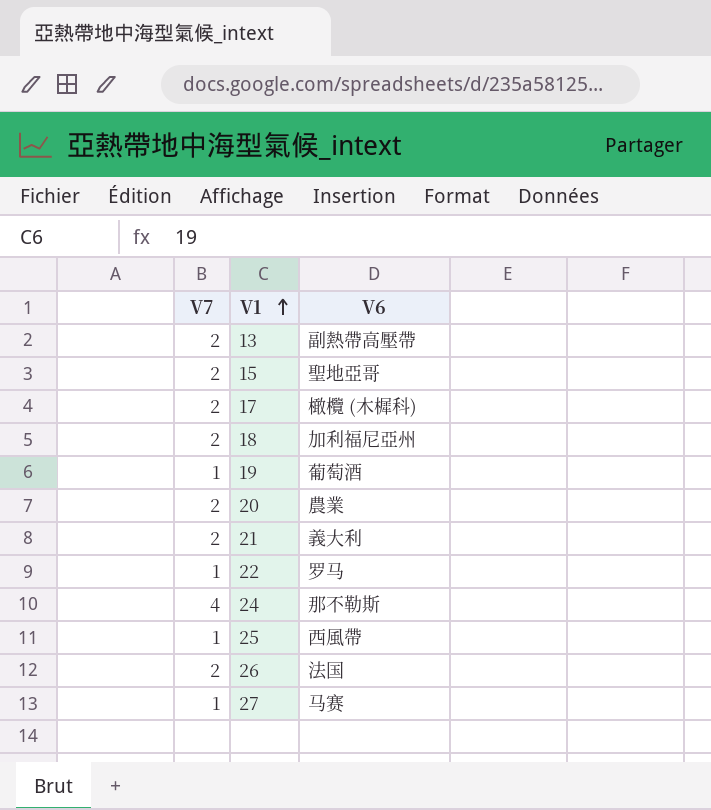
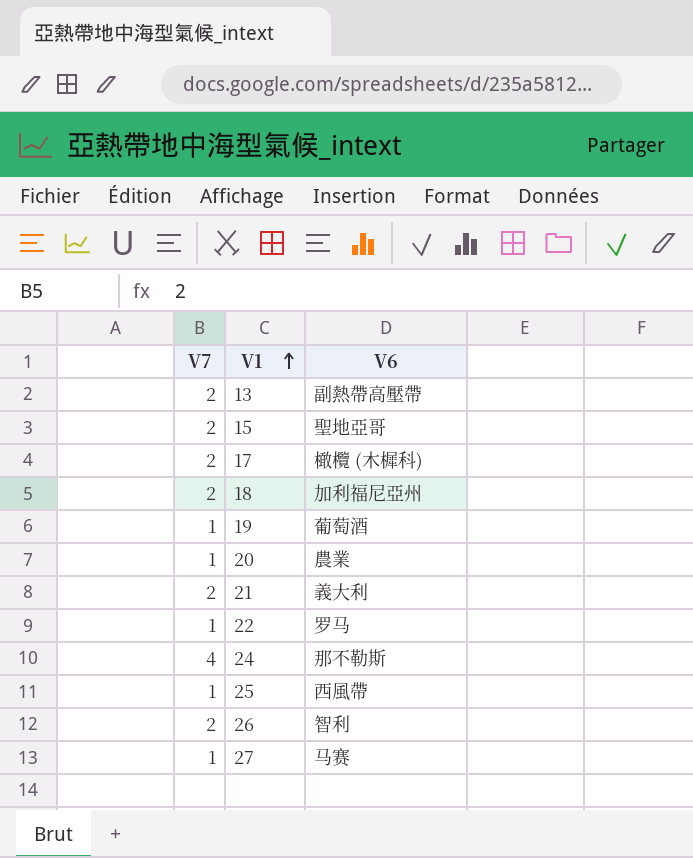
20 | V7: 2 -> 1
26 | V6: 法国 -> 智利

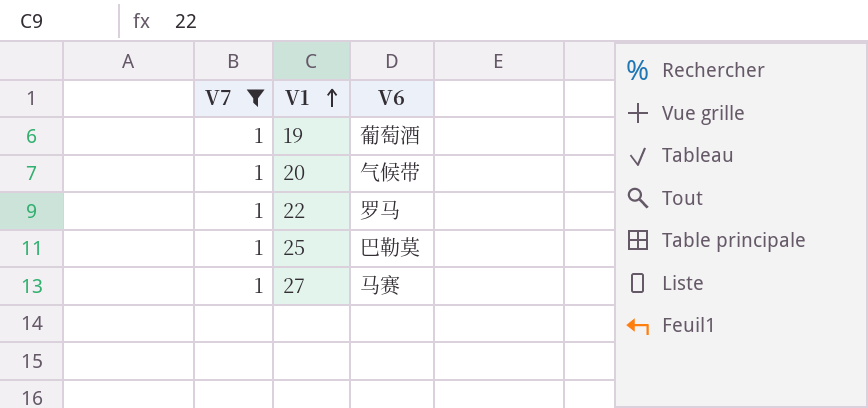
filter: none -> V7 = 1
20 | V6: 農業 -> 气候带
25 | V6: 西風帶 -> 巴勒莫

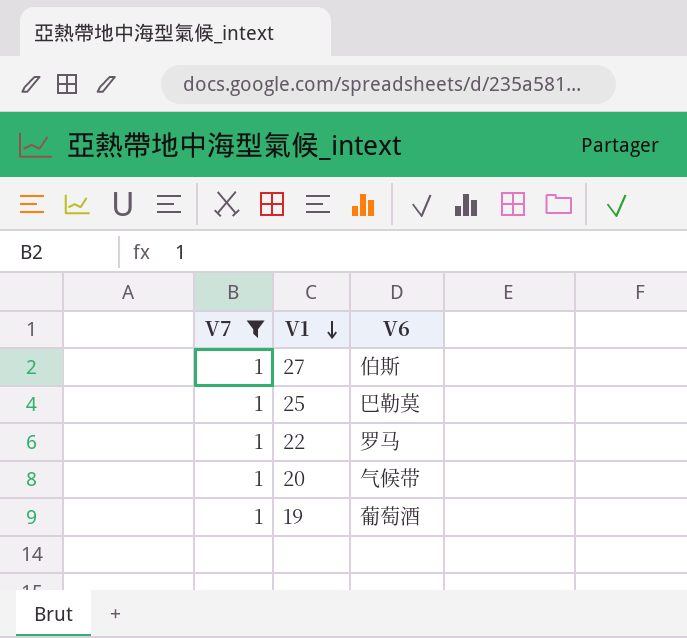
row order: V1 ascending -> V1 descending
27 | V6: 马赛 -> 伯斯

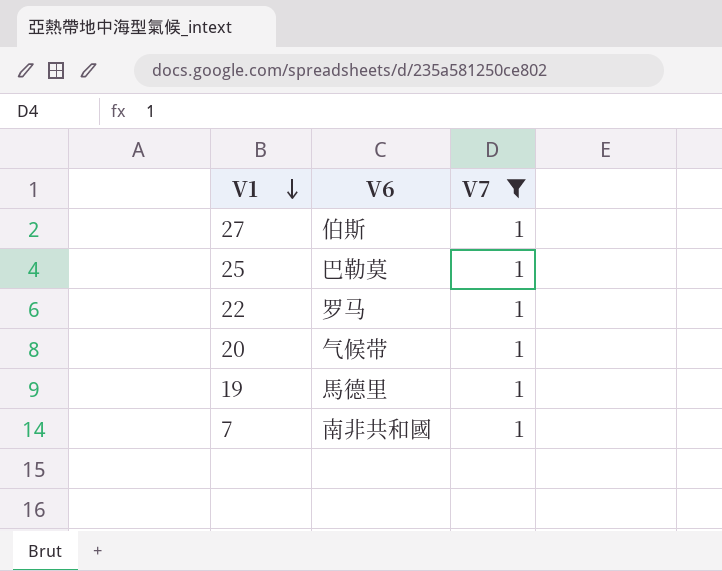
column V7 | position: 1 -> 3
19 | V6: 葡萄酒 -> 馬德里
row 7: none -> 南非共和國 | 1

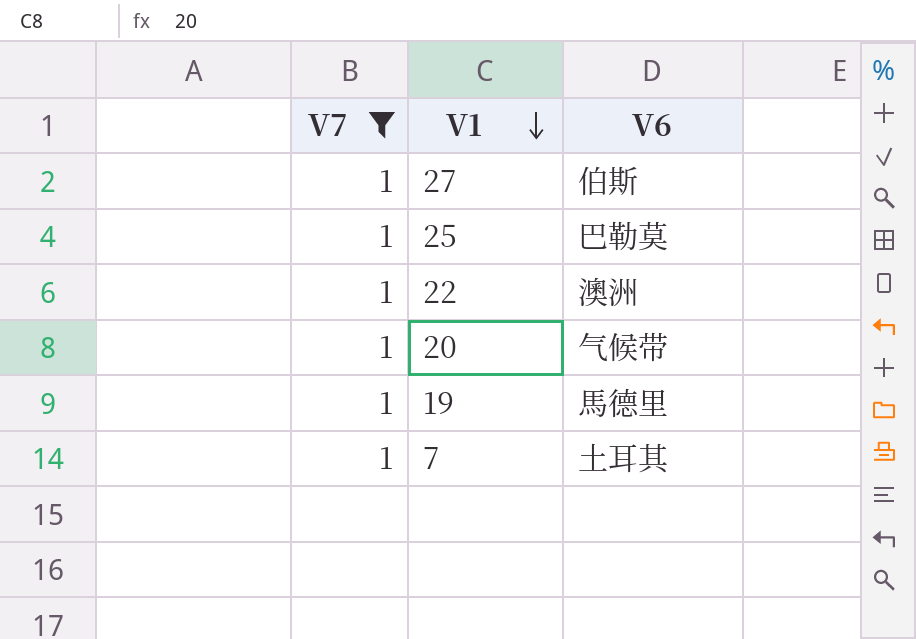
column V7 | position: 3 -> 1
22 | V6: 罗马 -> 澳洲
7 | V6: 南非共和國 -> 土耳其

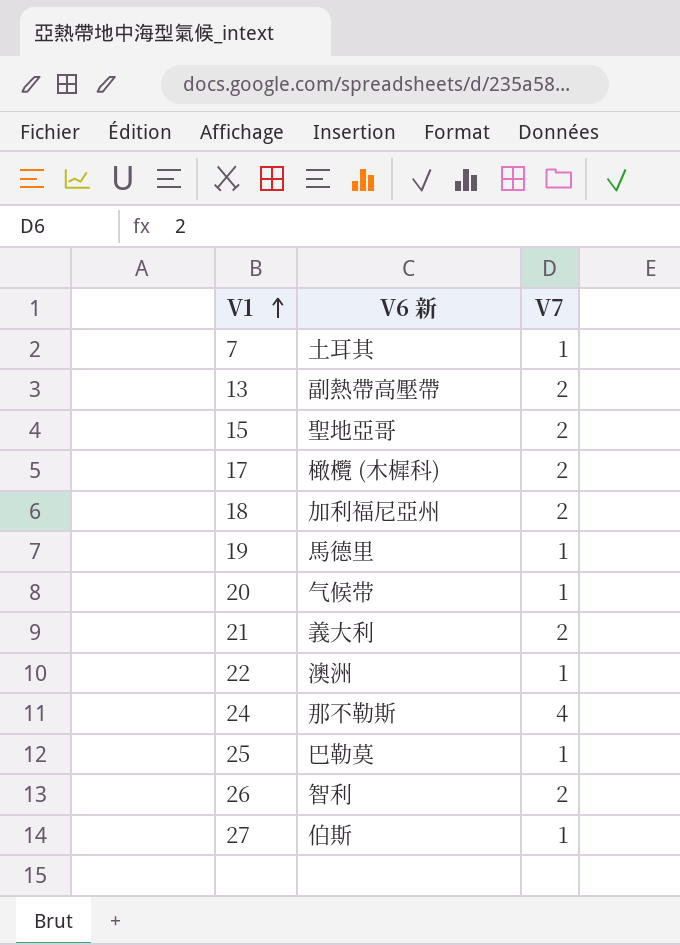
filter: V7 = 1 -> none
row order: V1 descending -> V1 ascending
column name: V6 -> V6 新
column V7 | position: 1 -> 3

